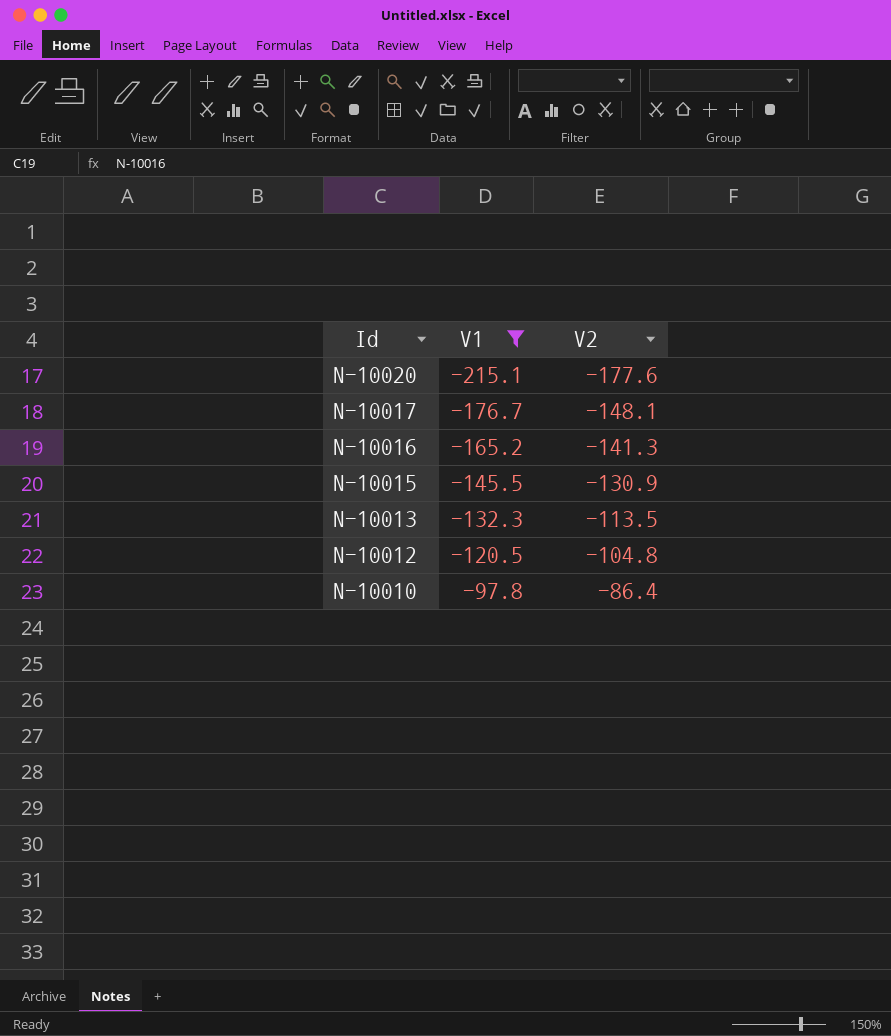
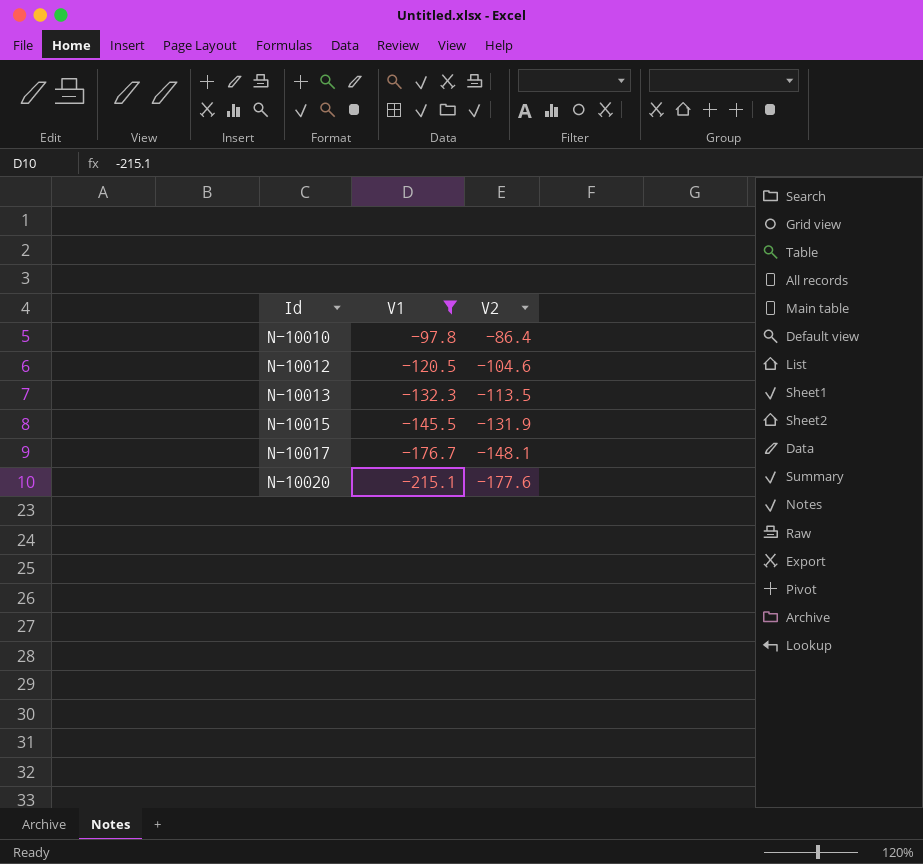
row order: Id descending -> Id ascending
row N-10016: -165.2 | -141.3 -> none
N-10012 | V2: -104.8 -> -104.6
N-10015 | V2: -130.9 -> -131.9

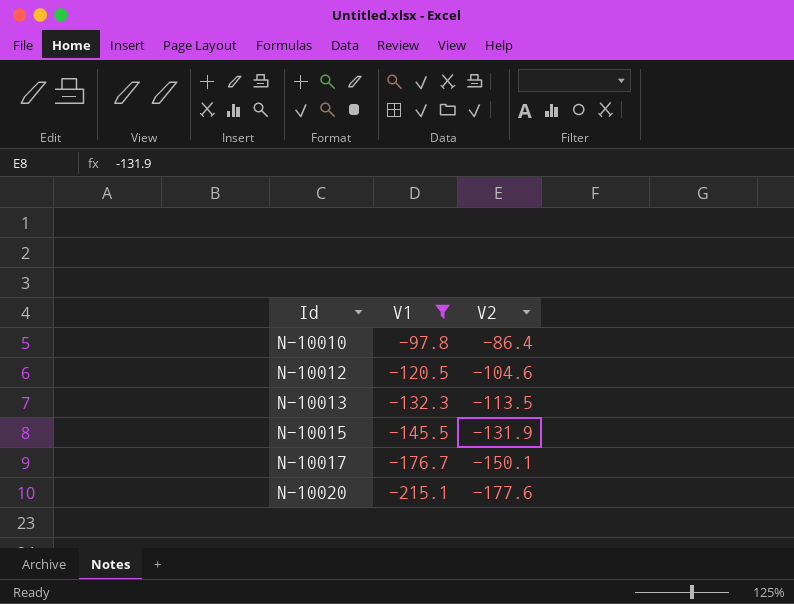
N-10017 | V2: -148.1 -> -150.1

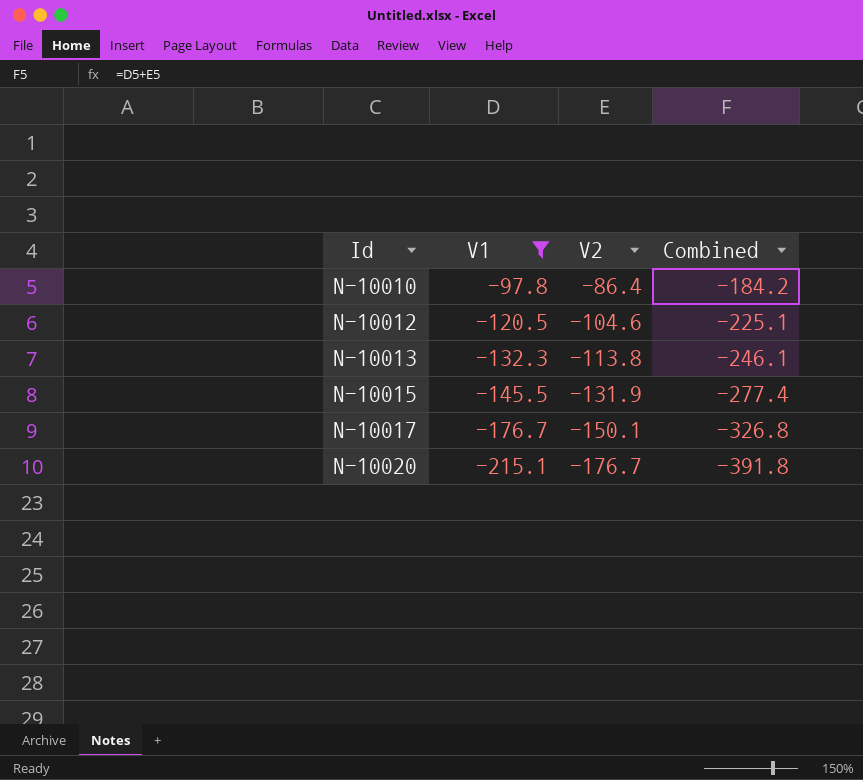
column Combined | formula: none -> [V1] + [V2]
N-10013 | V2: -113.5 -> -113.8
N-10020 | V2: -177.6 -> -176.7

